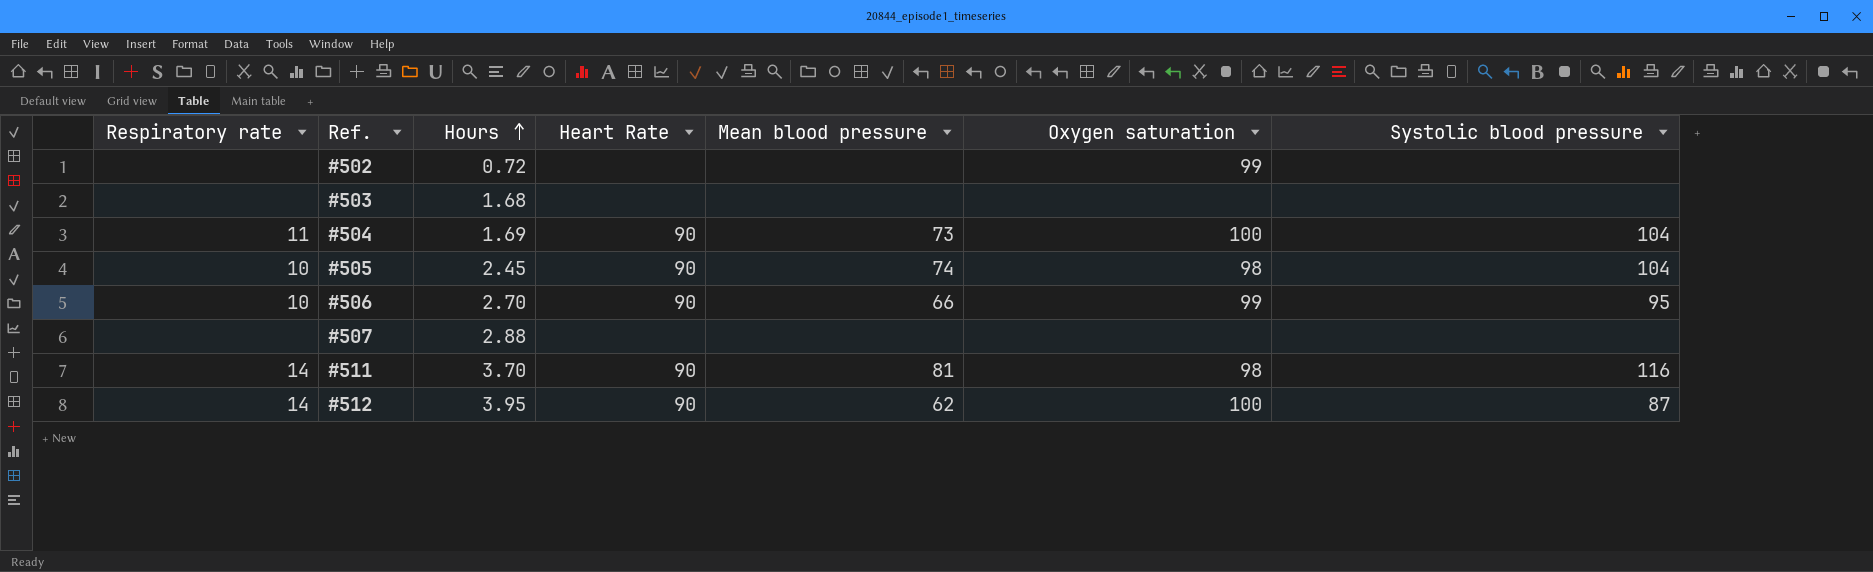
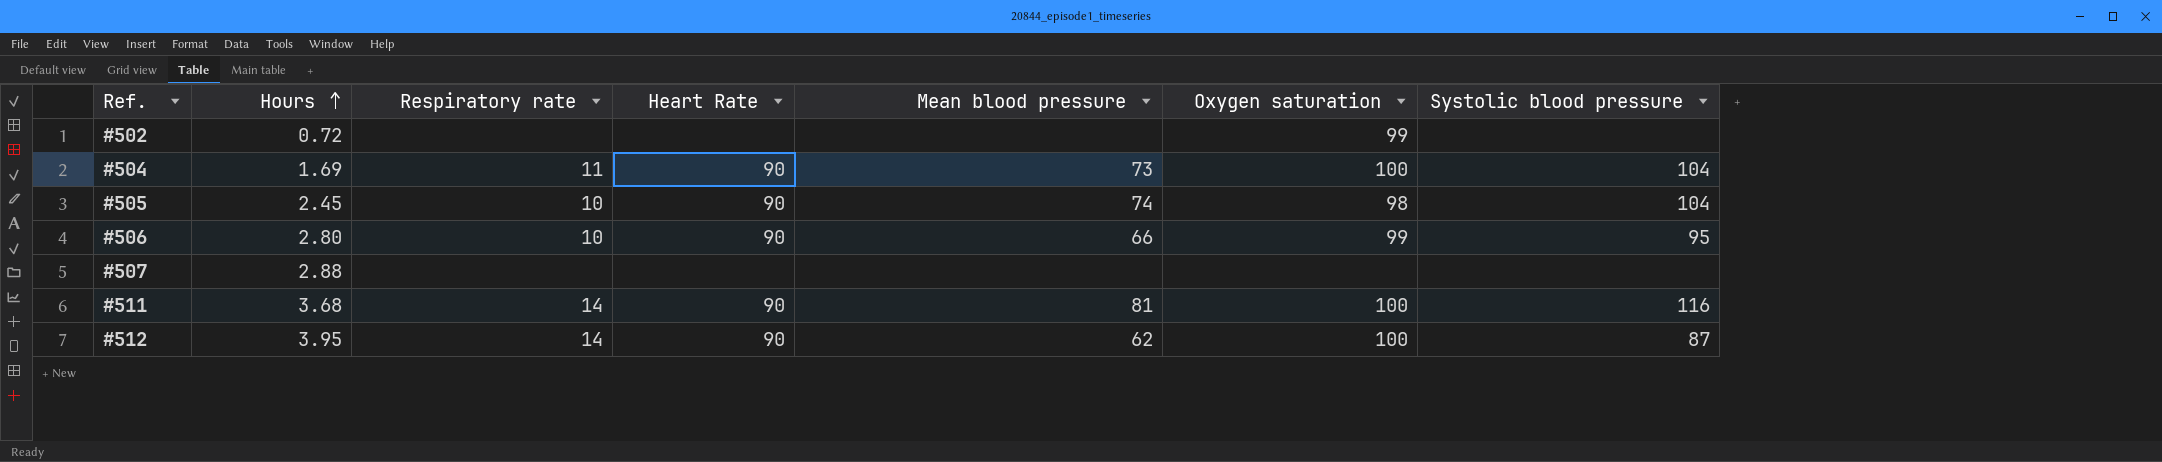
column Respiratory rate | position: 1 -> 3
row #503: none | 1.68 | none | none | none | none -> none
#506 | Hours: 2.70 -> 2.80
#511 | Hours: 3.70 -> 3.68
#511 | Oxygen saturation: 98 -> 100

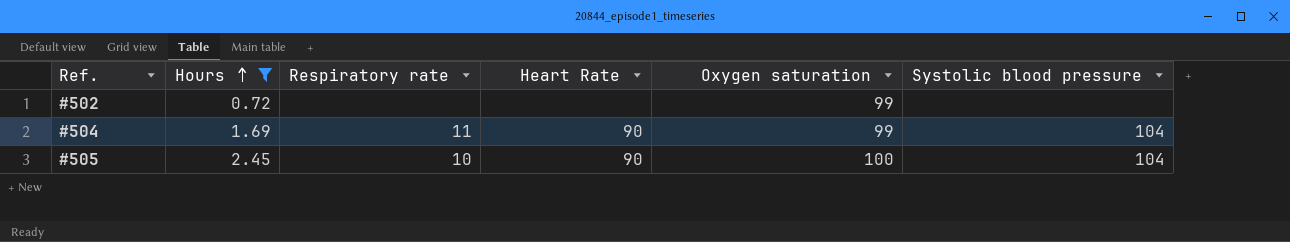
filter: none -> Hours <= 2.45
column Mean blood pressure | position: 5 -> none
#504 | Oxygen saturation: 100 -> 99
#505 | Oxygen saturation: 98 -> 100

